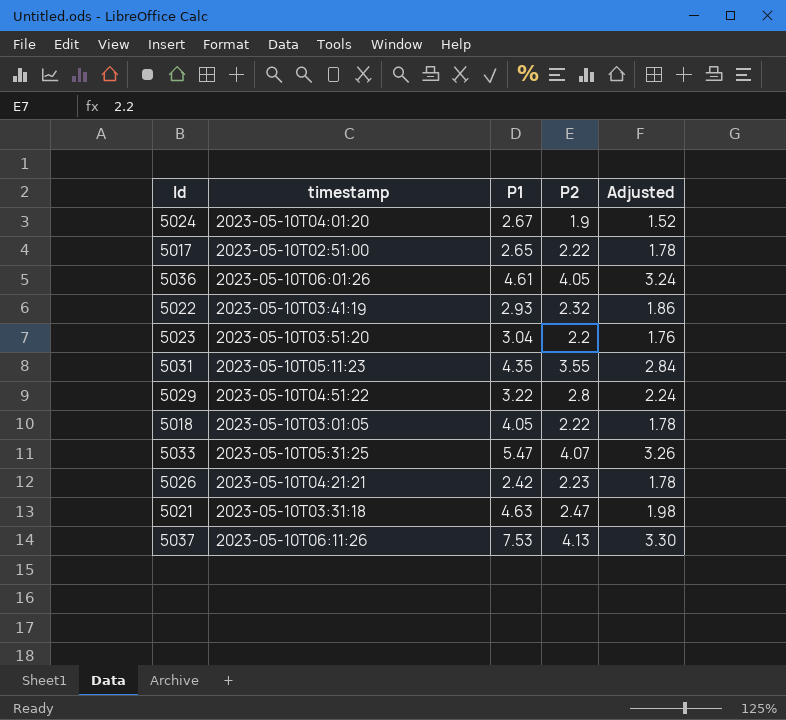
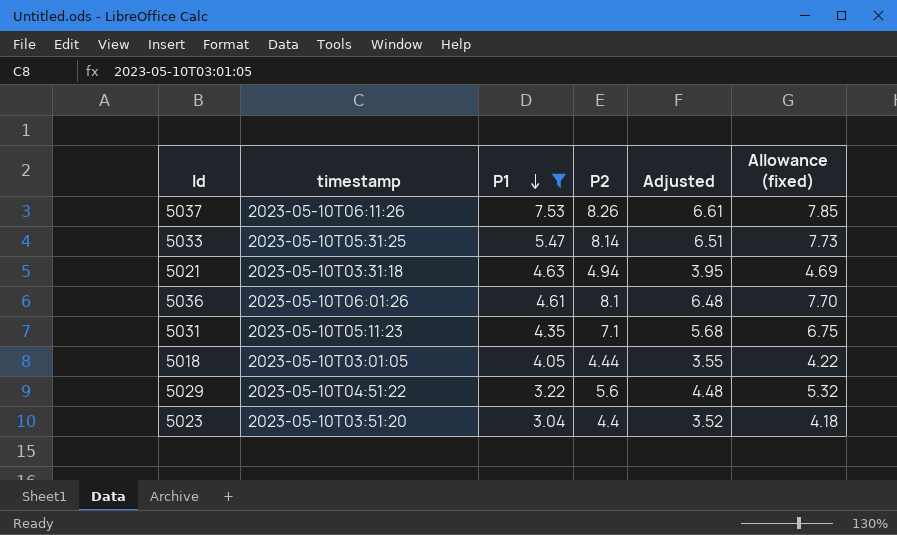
filter: none -> P1 >= 3.04
row order: none -> P1 descending
column Allowance (fixed) | formula: none -> [P2] * 0.95
5037 | P2: 4.13 -> 8.26
5037 | Adjusted: 3.30 -> 6.61
5033 | P2: 4.07 -> 8.14
5033 | Adjusted: 3.26 -> 6.51
5021 | P2: 2.47 -> 4.94
5021 | Adjusted: 1.98 -> 3.95
5036 | P2: 4.05 -> 8.1
5036 | Adjusted: 3.24 -> 6.48
5031 | P2: 3.55 -> 7.1
5031 | Adjusted: 2.84 -> 5.68
5018 | P2: 2.22 -> 4.44
5018 | Adjusted: 1.78 -> 3.55
5029 | P2: 2.8 -> 5.6
5029 | Adjusted: 2.24 -> 4.48
5023 | P2: 2.2 -> 4.4
5023 | Adjusted: 1.76 -> 3.52

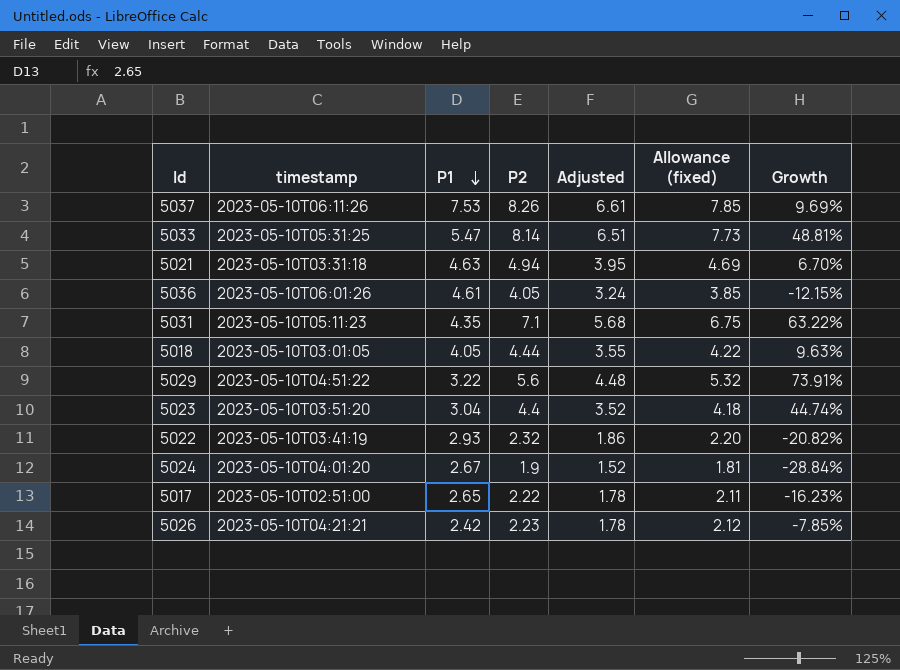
filter: P1 >= 3.04 -> none
column Growth | formula: none -> ([P2] - [P1]) / [P1]
5036 | P2: 8.1 -> 4.05
5036 | Adjusted: 6.48 -> 3.24
5036 | Allowance (fixed): 7.70 -> 3.85

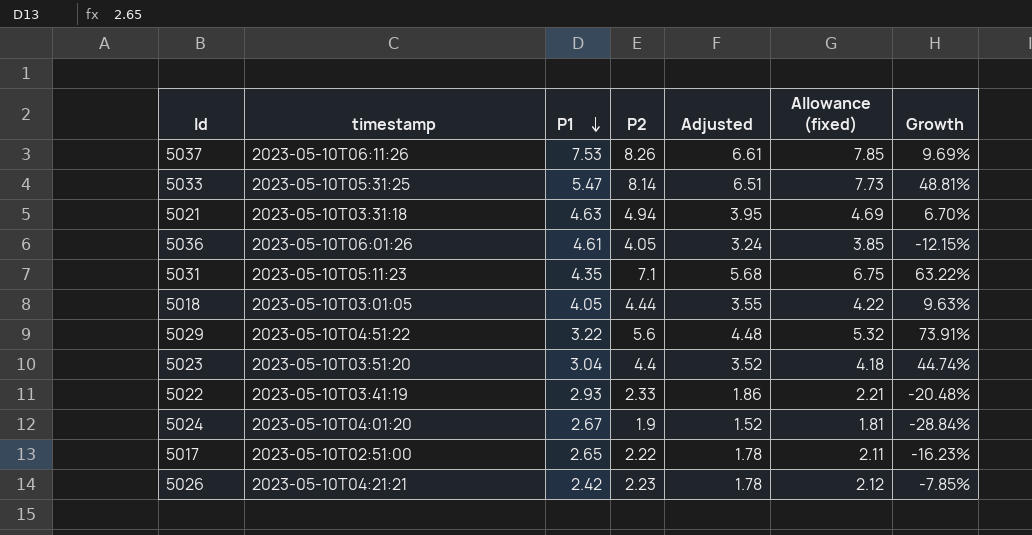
5022 | P2: 2.32 -> 2.33
5022 | Allowance (fixed): 2.20 -> 2.21
5022 | Growth: -20.82% -> -20.48%

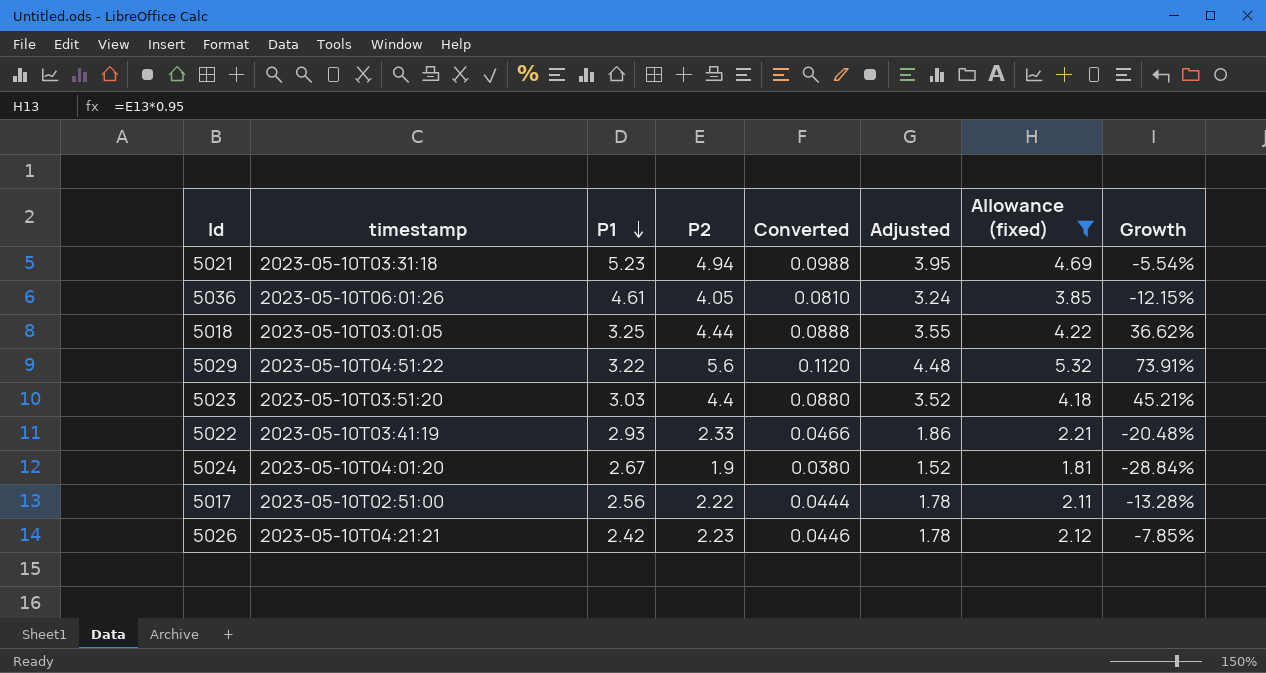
filter: none -> Allowance (fixed) <= 5.32
column Converted | formula: none -> [P2] * 0.02
5021 | P1: 4.63 -> 5.23
5021 | Growth: 6.70% -> -5.54%
5018 | P1: 4.05 -> 3.25
5018 | Growth: 9.63% -> 36.62%
5023 | P1: 3.04 -> 3.03
5023 | Growth: 44.74% -> 45.21%
5017 | P1: 2.65 -> 2.56
5017 | Growth: -16.23% -> -13.28%

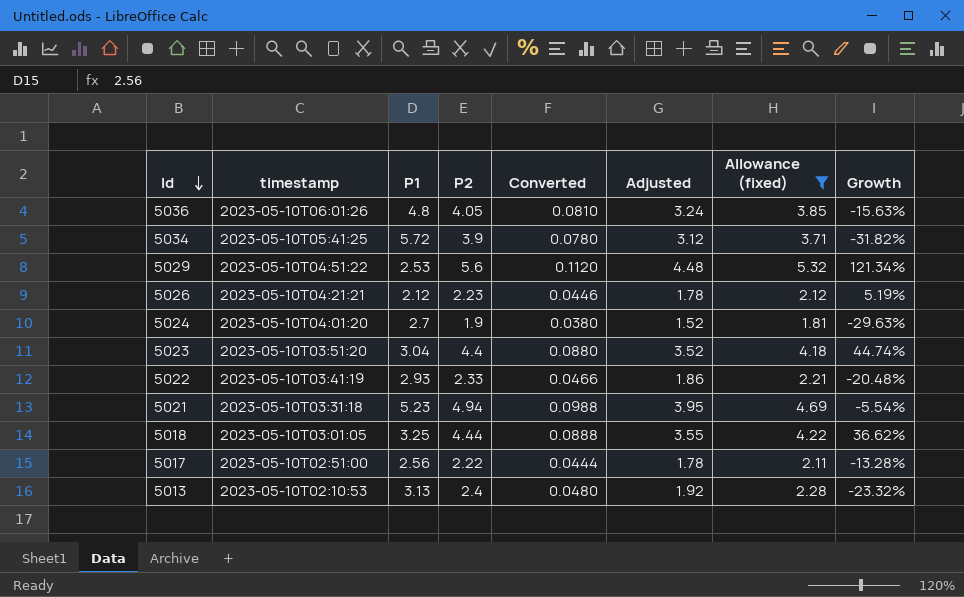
row order: P1 descending -> Id descending
5036 | P1: 4.61 -> 4.8
5036 | Growth: -12.15% -> -15.63%
row 5034: none -> 2023-05-10T05:41:25 | 5.72 | 3.9 | 0.0780 | 3.12 | 3.71 | -31.82%
5029 | P1: 3.22 -> 2.53
5029 | Growth: 73.91% -> 121.34%
5026 | P1: 2.42 -> 2.12
5026 | Growth: -7.85% -> 5.19%
5024 | P1: 2.67 -> 2.7
5024 | Growth: -28.84% -> -29.63%
5023 | P1: 3.03 -> 3.04
5023 | Growth: 45.21% -> 44.74%
row 5013: none -> 2023-05-10T02:10:53 | 3.13 | 2.4 | 0.0480 | 1.92 | 2.28 | -23.32%

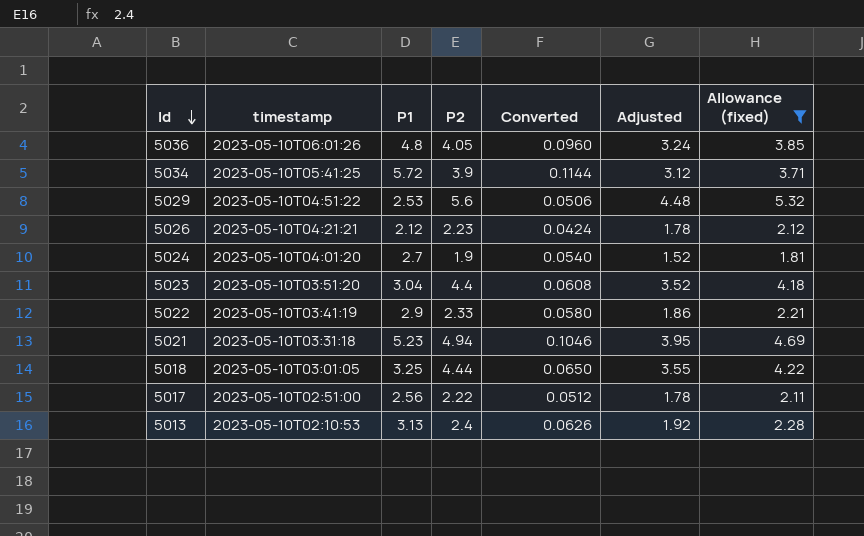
column Growth | formula: ([P2] - [P1]) / [P1] -> none
column Converted | formula: [P2] * 0.02 -> [P1] * 0.02
5022 | P1: 2.93 -> 2.9

